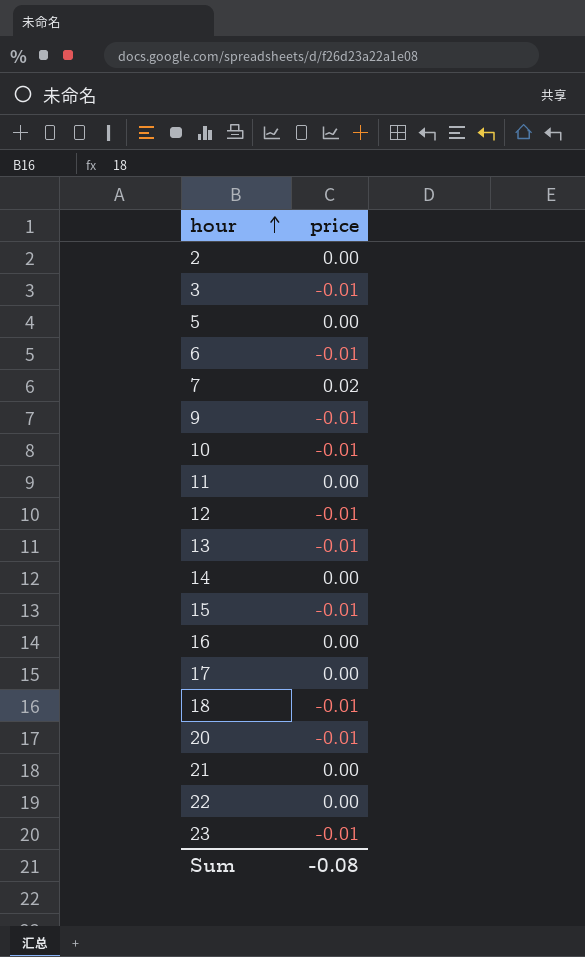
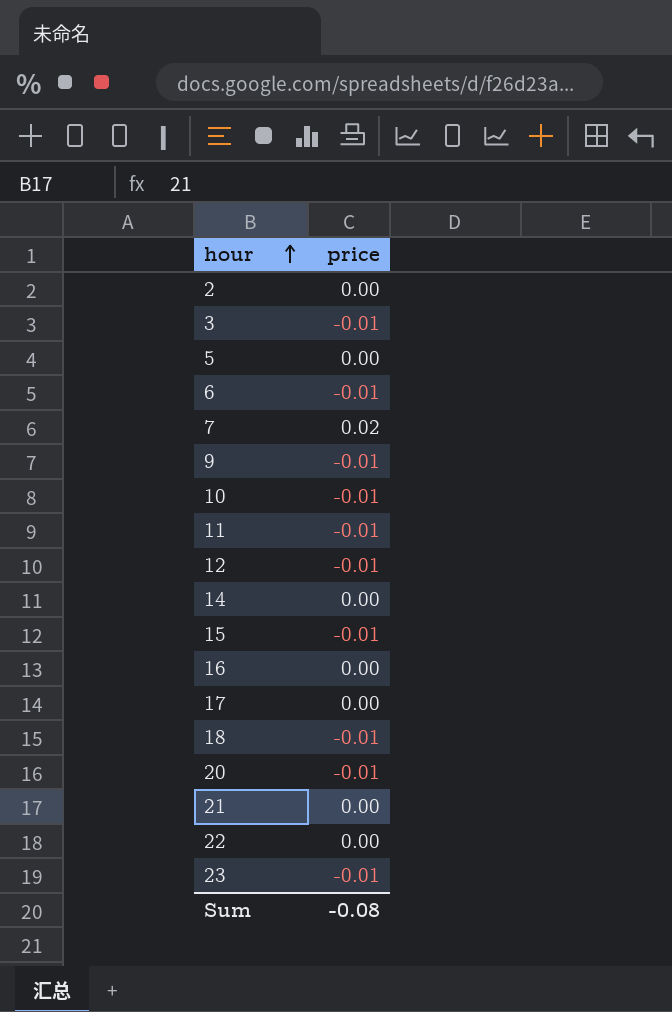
row 13: -0.01 -> none
11 | price: 0.00 -> -0.01

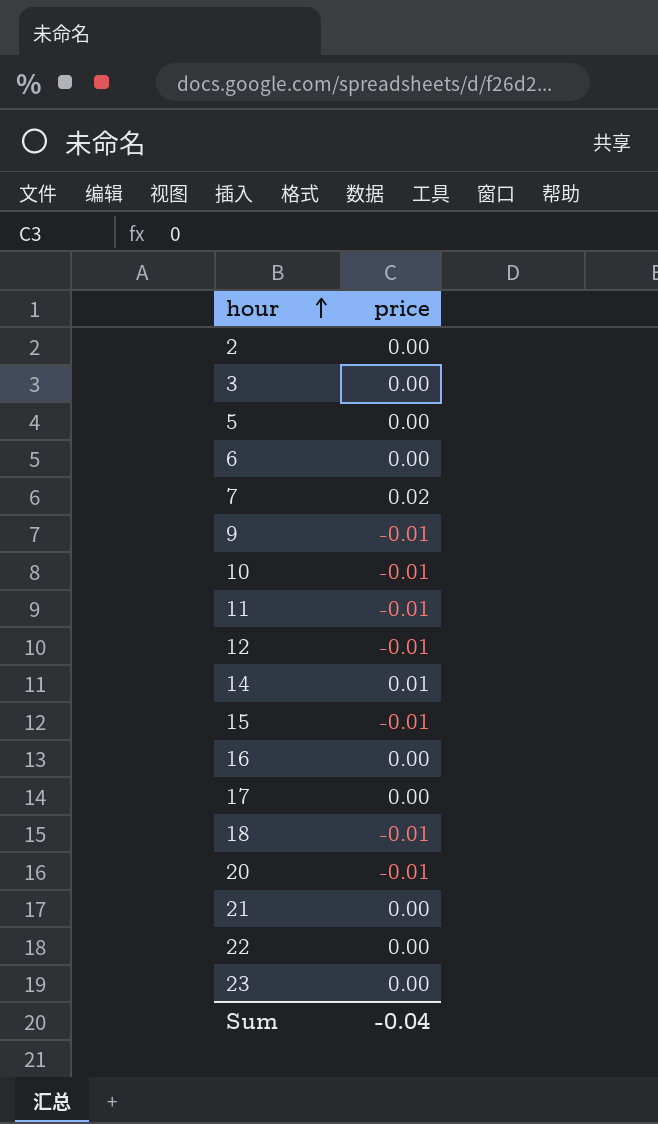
3 | price: -0.01 -> 0.00
6 | price: -0.01 -> 0.00
14 | price: 0.00 -> 0.01
23 | price: -0.01 -> 0.00
Sum | price: -0.08 -> -0.04

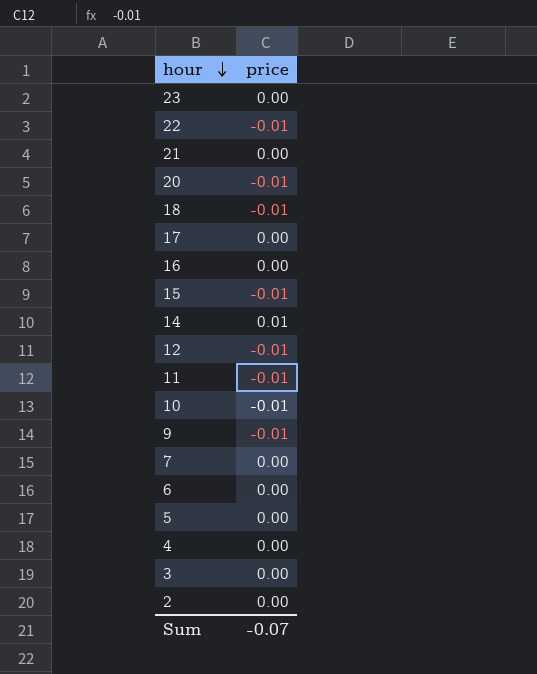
row order: hour ascending -> hour descending
22 | price: 0.00 -> -0.01
7 | price: 0.02 -> 0.00
row 4: none -> 0.00
Sum | price: -0.04 -> -0.07

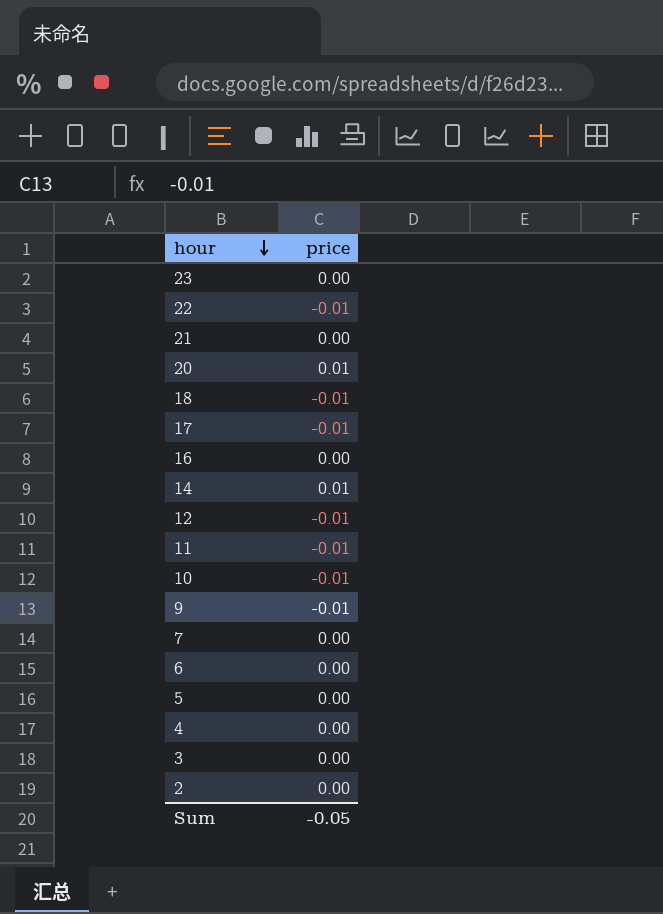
row 15: -0.01 -> none
20 | price: -0.01 -> 0.01
17 | price: 0.00 -> -0.01
Sum | price: -0.07 -> -0.05

